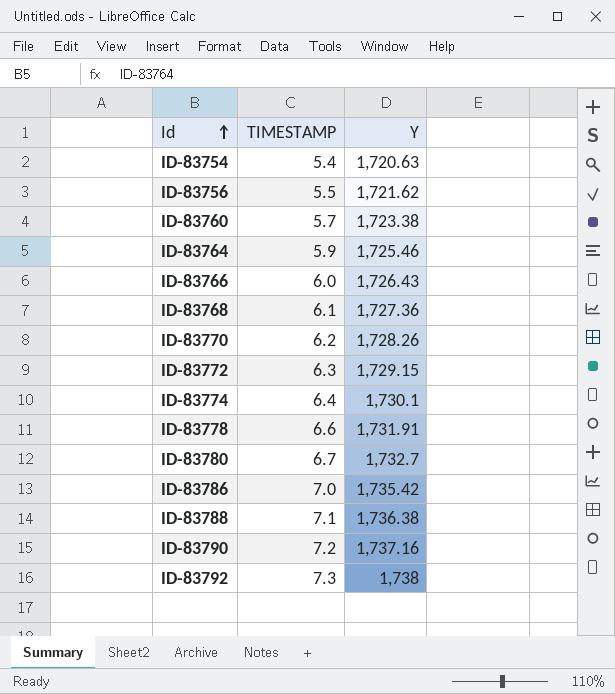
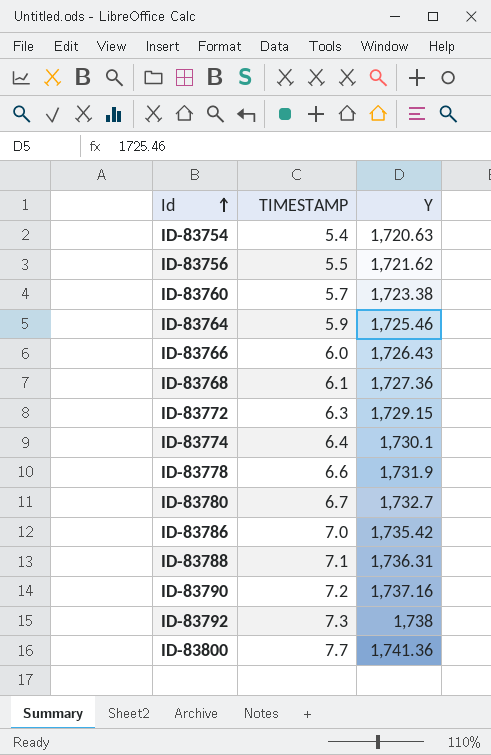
row ID-83770: 6.2 | 1,728.26 -> none
ID-83778 | Y: 1,731.91 -> 1,731.9
ID-83788 | Y: 1,736.38 -> 1,736.31
row ID-83800: none -> 7.7 | 1,741.36

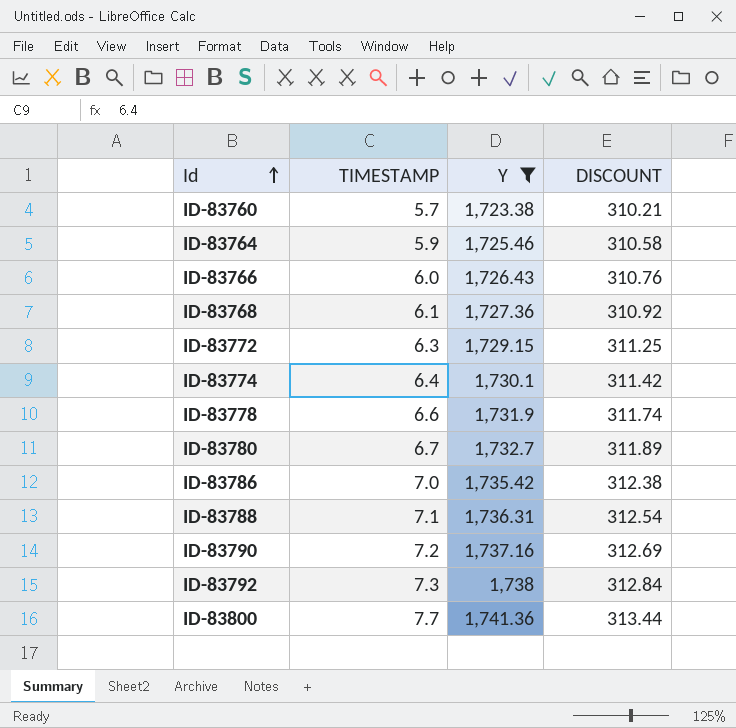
filter: none -> Y >= 1,723.38
column DISCOUNT | formula: none -> [Y] * 0.18

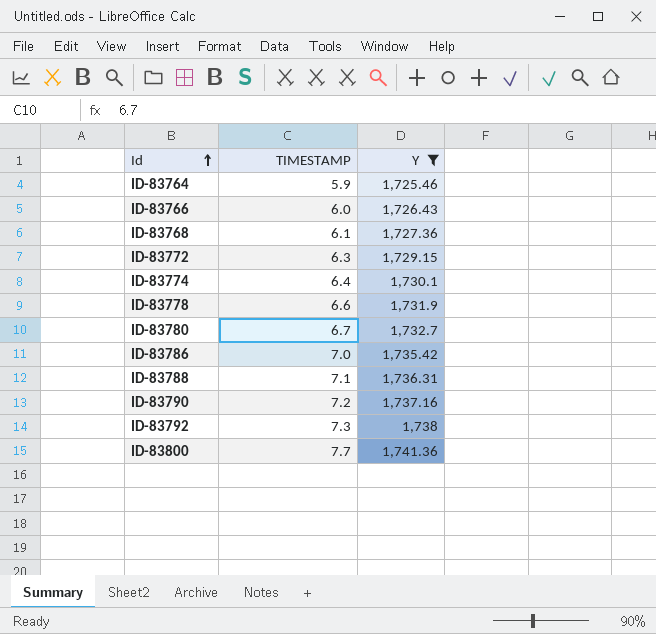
column DISCOUNT | formula: [Y] * 0.18 -> none
row ID-83760: 5.7 | 1,723.38 | 310.21 -> none

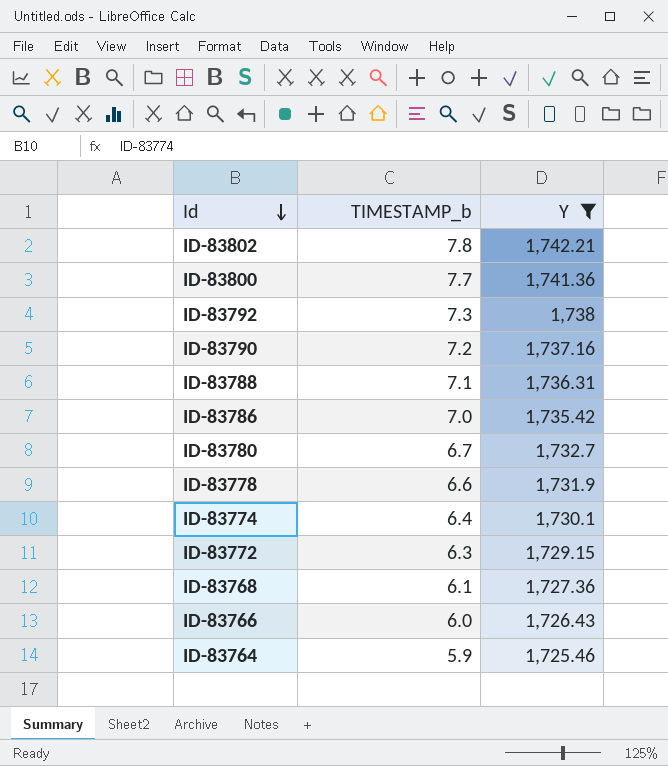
row order: Id ascending -> Id descending
column name: TIMESTAMP -> TIMESTAMP_b
row ID-83802: none -> 7.8 | 1,742.21

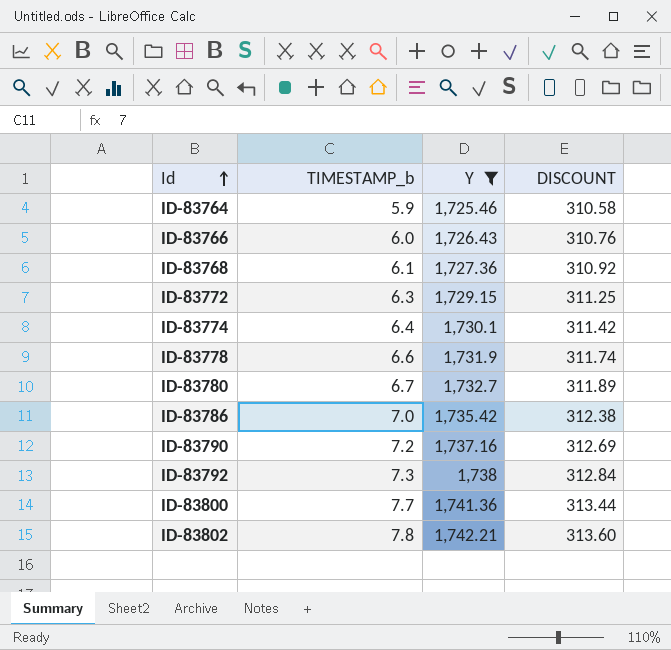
row order: Id descending -> Id ascending
column DISCOUNT | formula: none -> [Y] * 0.18
row ID-83788: 7.1 | 1,736.31 -> none

